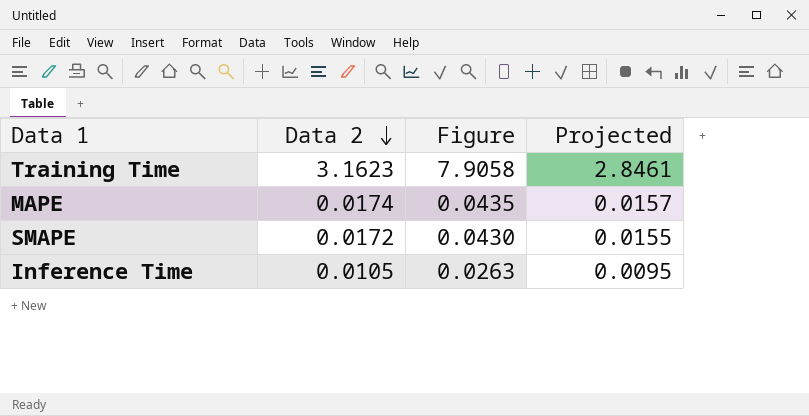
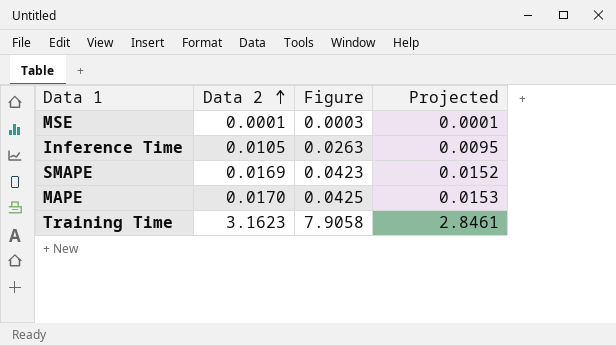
row order: Data 2 descending -> Data 2 ascending
row MSE: none -> 0.0001 | 0.0003 | 0.0001
SMAPE | Data 2: 0.0172 -> 0.0169
SMAPE | Figure: 0.0430 -> 0.0423
SMAPE | Projected: 0.0155 -> 0.0152
MAPE | Data 2: 0.0174 -> 0.0170
MAPE | Figure: 0.0435 -> 0.0425
MAPE | Projected: 0.0157 -> 0.0153

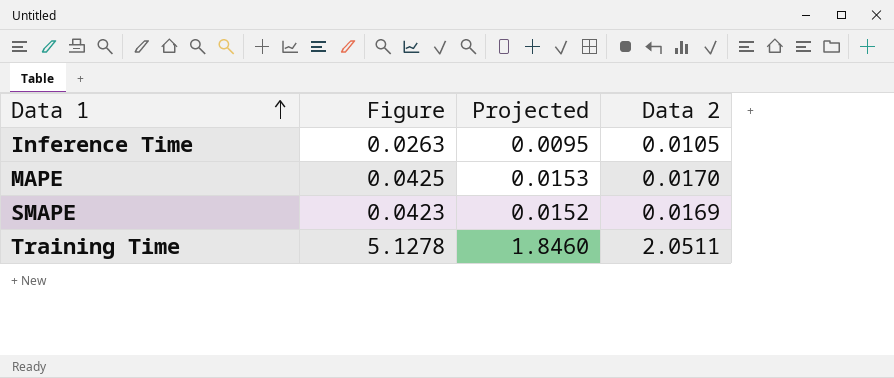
row order: Data 2 ascending -> Data 1 ascending
column Data 2 | position: 2 -> 4
row MSE: 0.0001 | 0.0003 | 0.0001 -> none
Training Time | Figure: 7.9058 -> 5.1278
Training Time | Projected: 2.8461 -> 1.8460
Training Time | Data 2: 3.1623 -> 2.0511

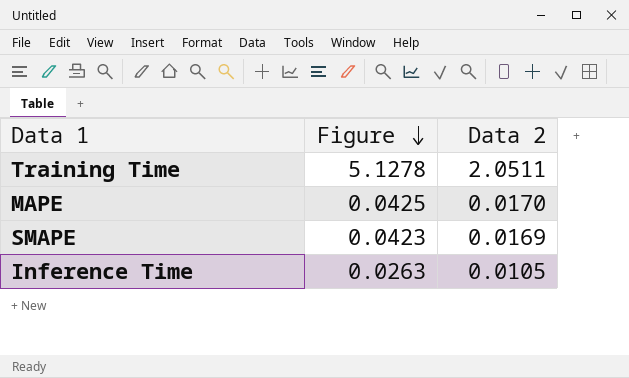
row order: Data 1 ascending -> Figure descending
column Projected | formula: [Data 2] * 0.9 -> none

